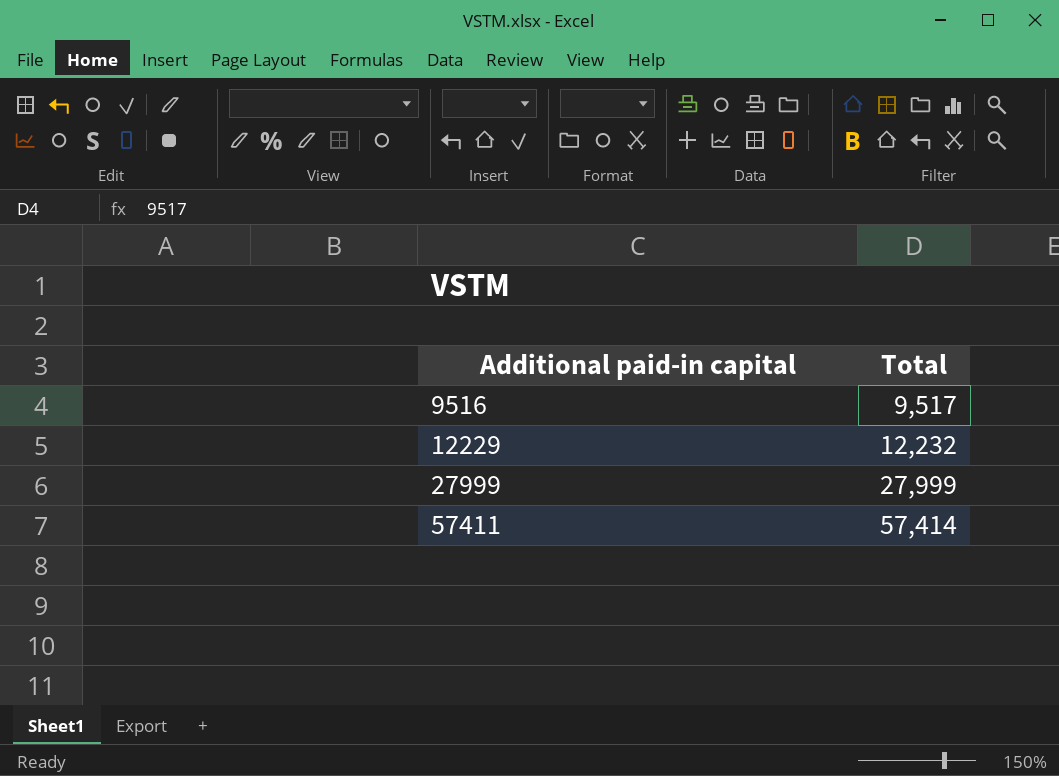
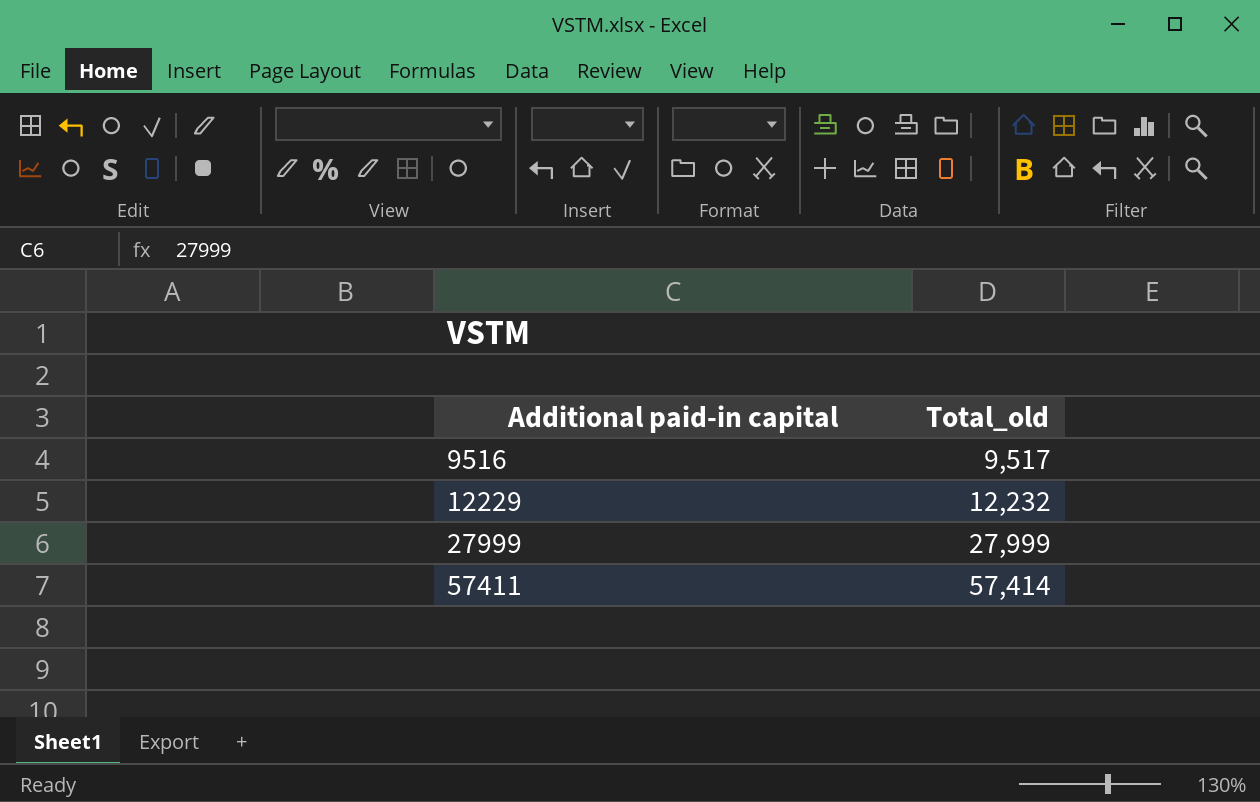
column name: Total -> Total_old

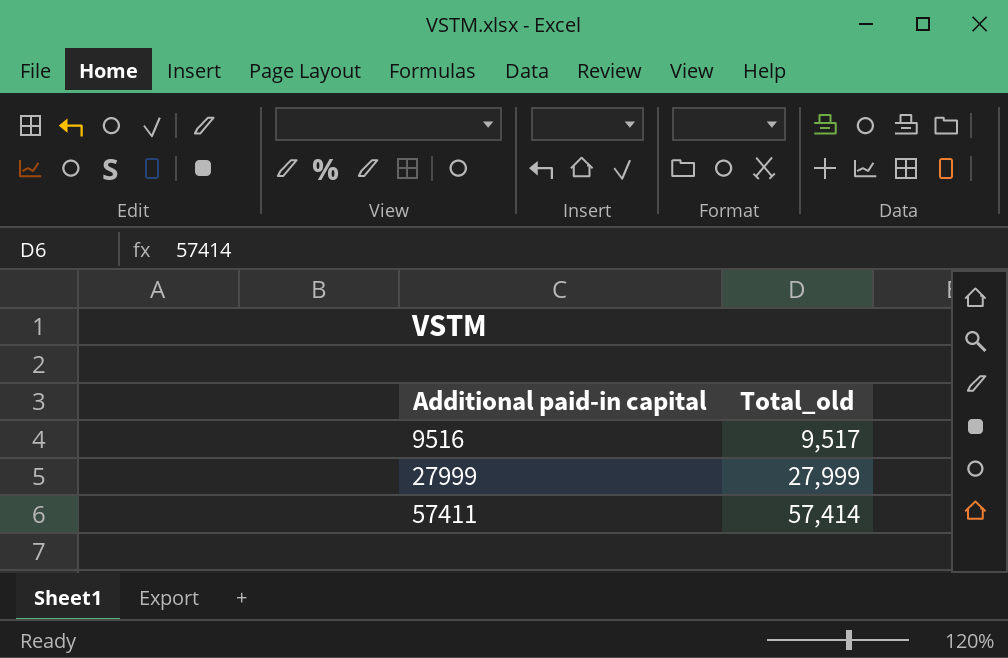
row 12229: 12,232 -> none

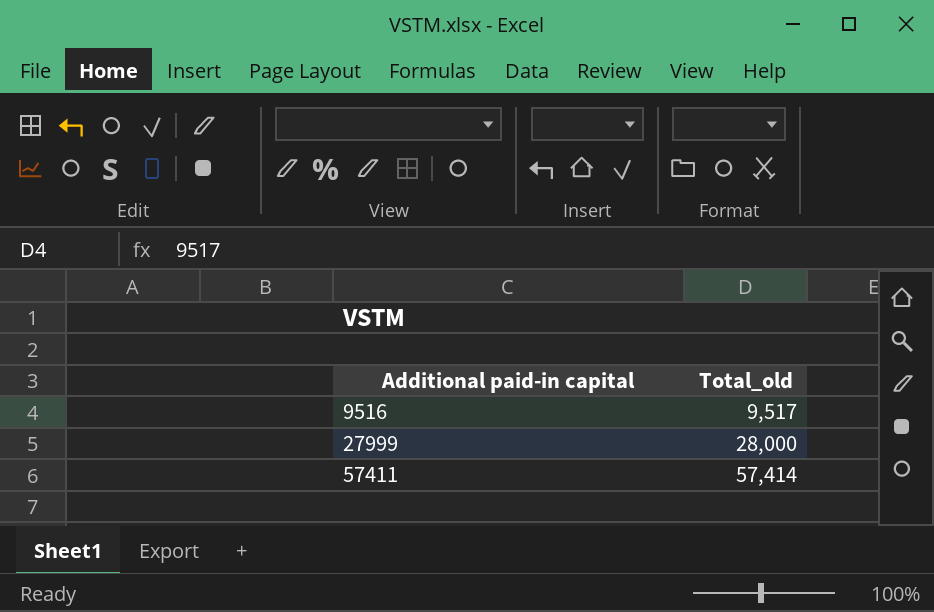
27999 | Total_old: 27,999 -> 28,000

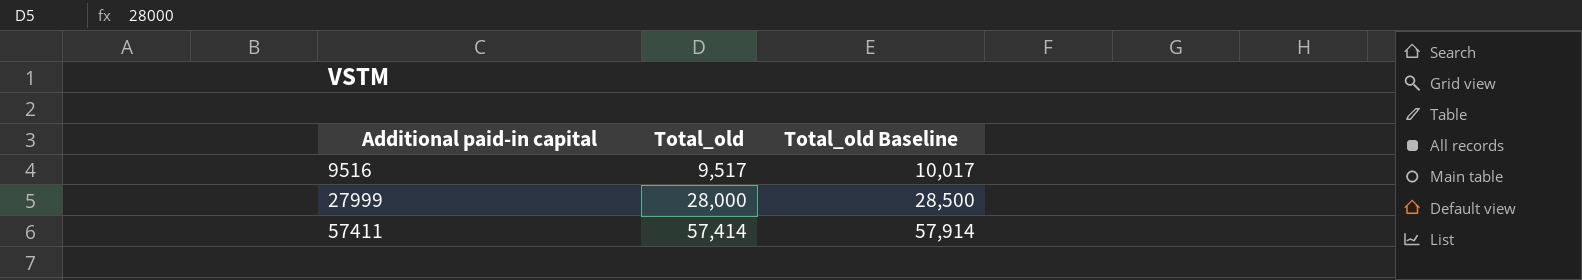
column Total_old Baseline | formula: none -> [Total_old] + 500

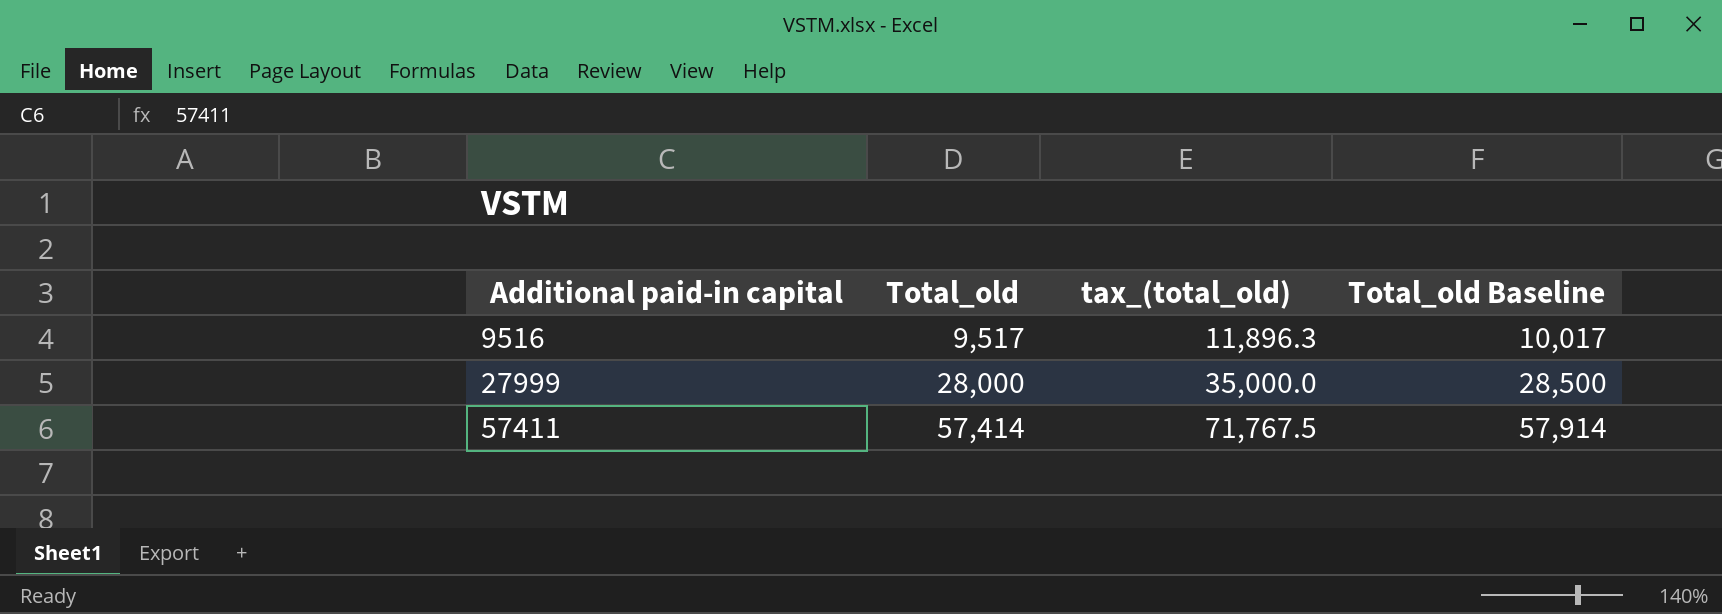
column tax_(total_old) | formula: none -> [Total_old] * 1.25

